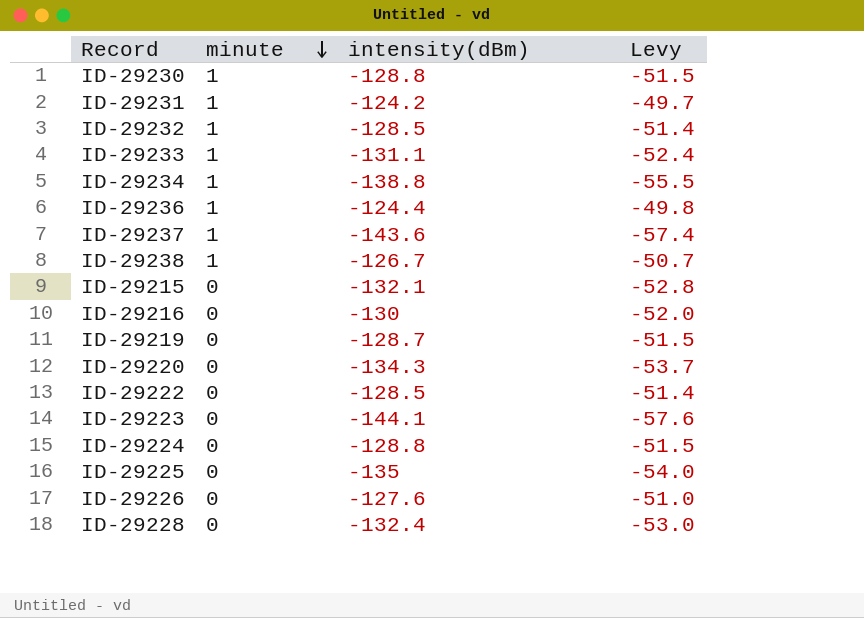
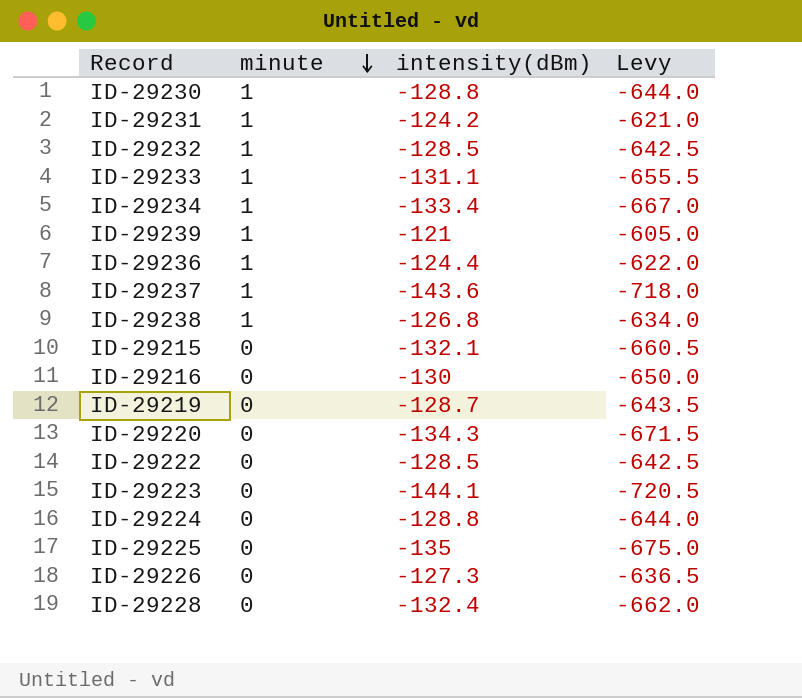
column Levy | formula: [intensity(dBm)] * 0.4 -> [intensity(dBm)] * 5
ID-29234 | intensity(dBm): -138.8 -> -133.4
row ID-29239: none -> 1 | -121 | -605.0
ID-29238 | intensity(dBm): -126.7 -> -126.8
ID-29226 | intensity(dBm): -127.6 -> -127.3

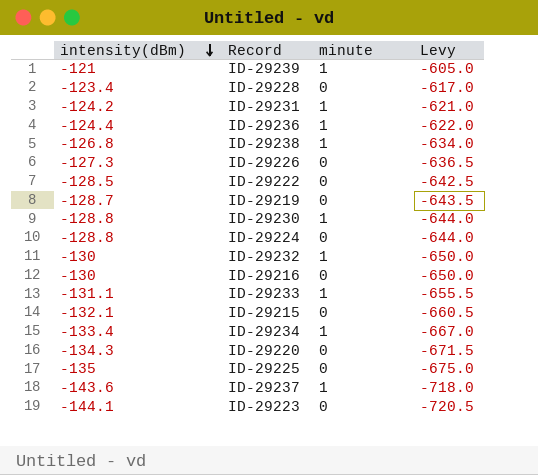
row order: minute descending -> intensity(dBm) descending
column intensity(dBm) | position: 3 -> 1
ID-29228 | intensity(dBm): -132.4 -> -123.4
ID-29228 | Levy: -662.0 -> -617.0
ID-29232 | intensity(dBm): -128.5 -> -130
ID-29232 | Levy: -642.5 -> -650.0

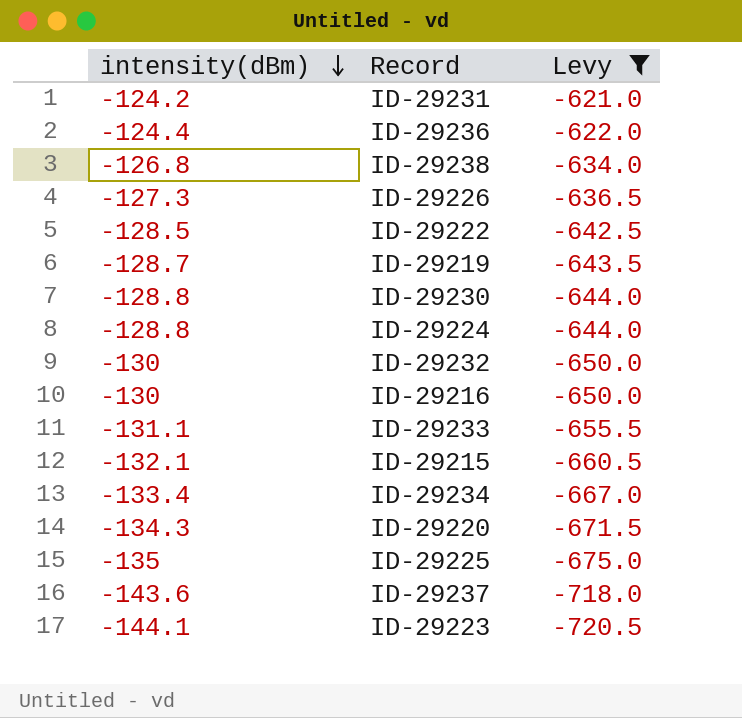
filter: none -> Levy <= -621.0
column minute | position: 3 -> none

